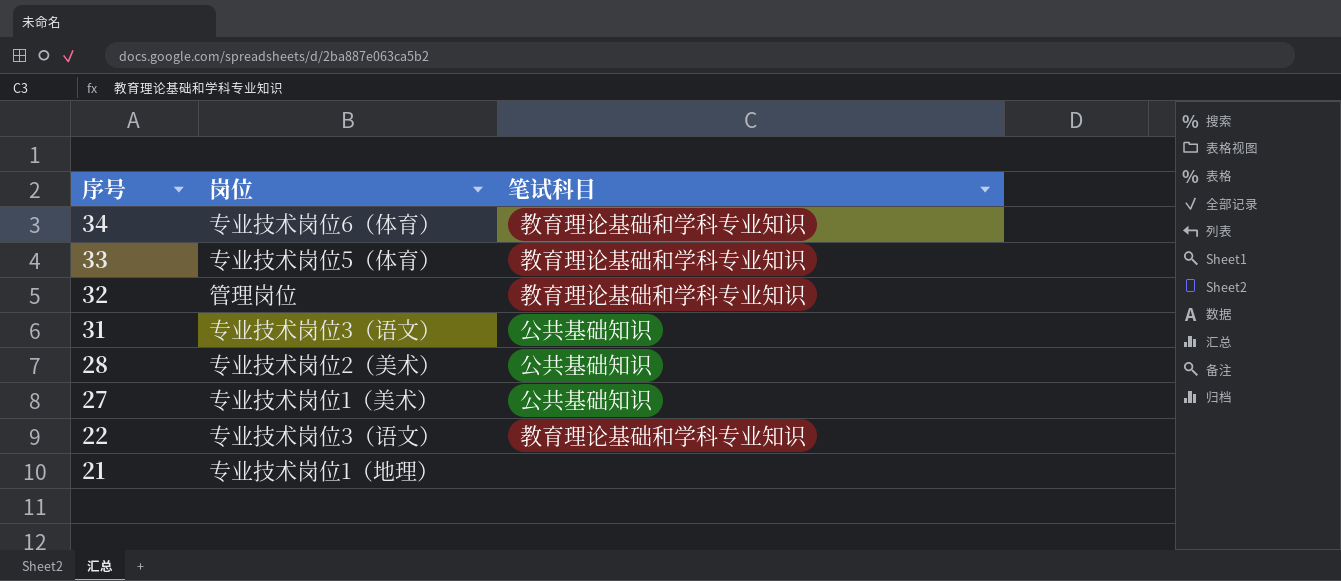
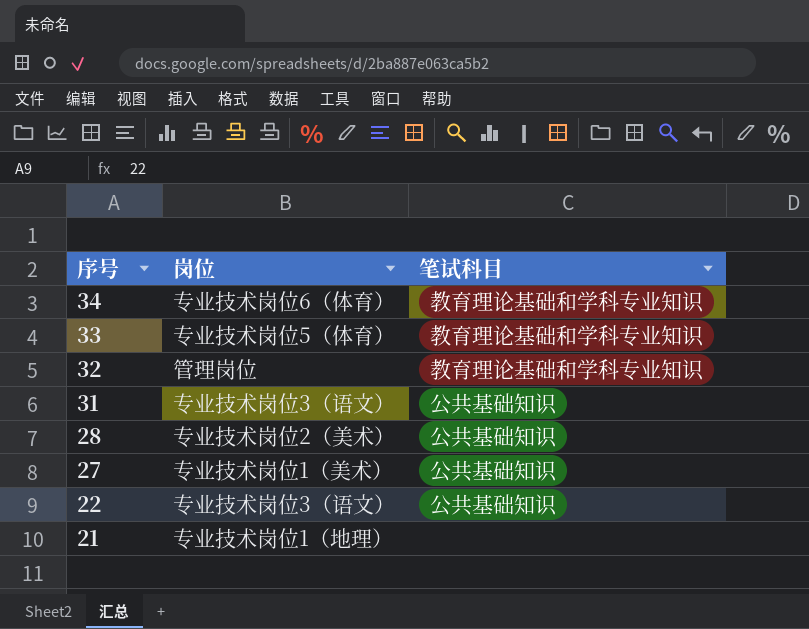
22 | 笔试科目: 教育理论基础和学科专业知识 -> 公共基础知识

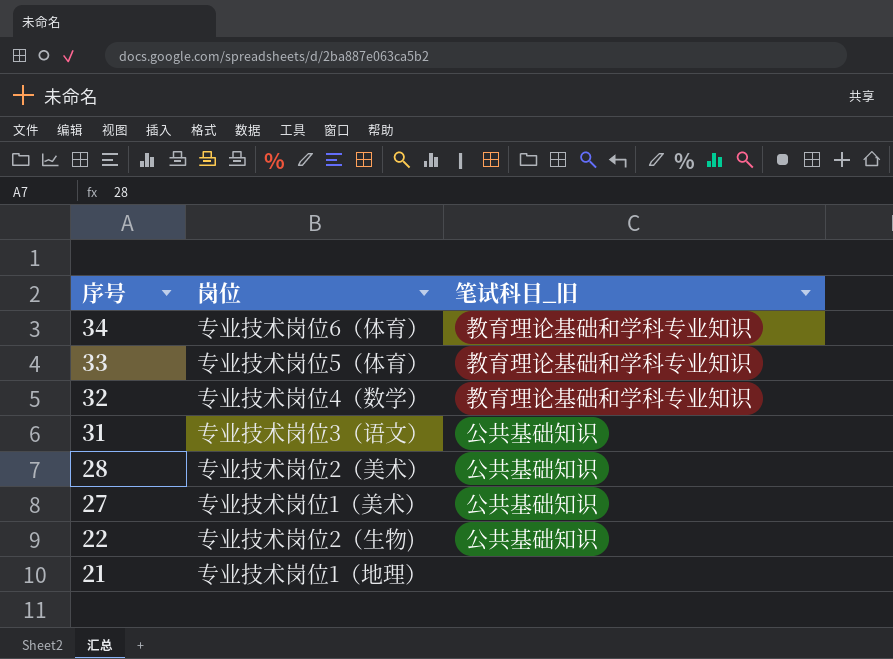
column name: 笔试科目 -> 笔试科目_旧
32 | 岗位: 管理岗位 -> 专业技术岗位4（数学）
22 | 岗位: 专业技术岗位3（语文） -> 专业技术岗位2（生物)

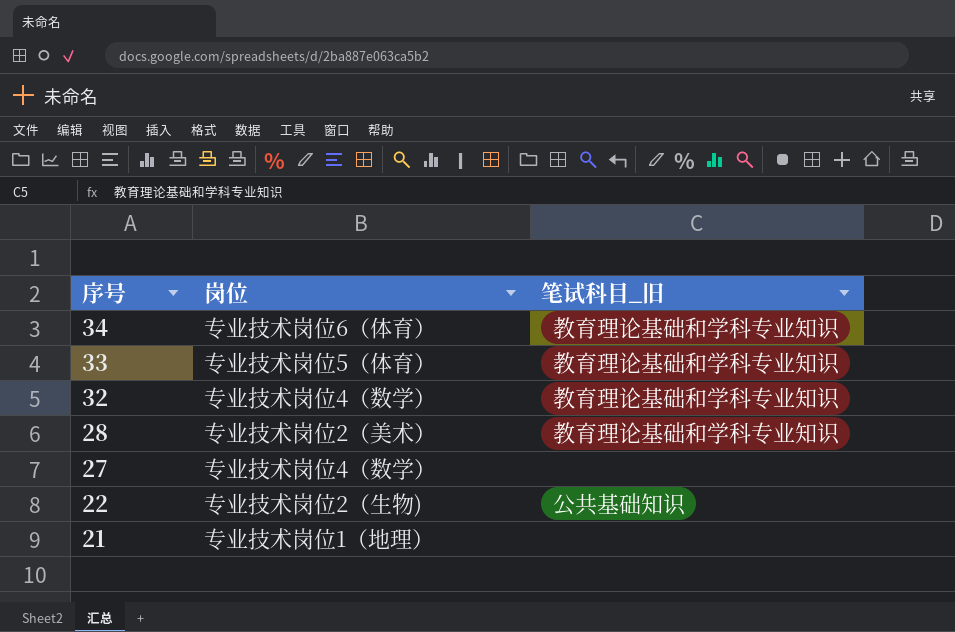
row 31: 专业技术岗位3（语文） | 公共基础知识 -> none
28 | 笔试科目_旧: 公共基础知识 -> 教育理论基础和学科专业知识
27 | 岗位: 专业技术岗位1（美术） -> 专业技术岗位4（数学）
27 | 笔试科目_旧: 公共基础知识 -> none

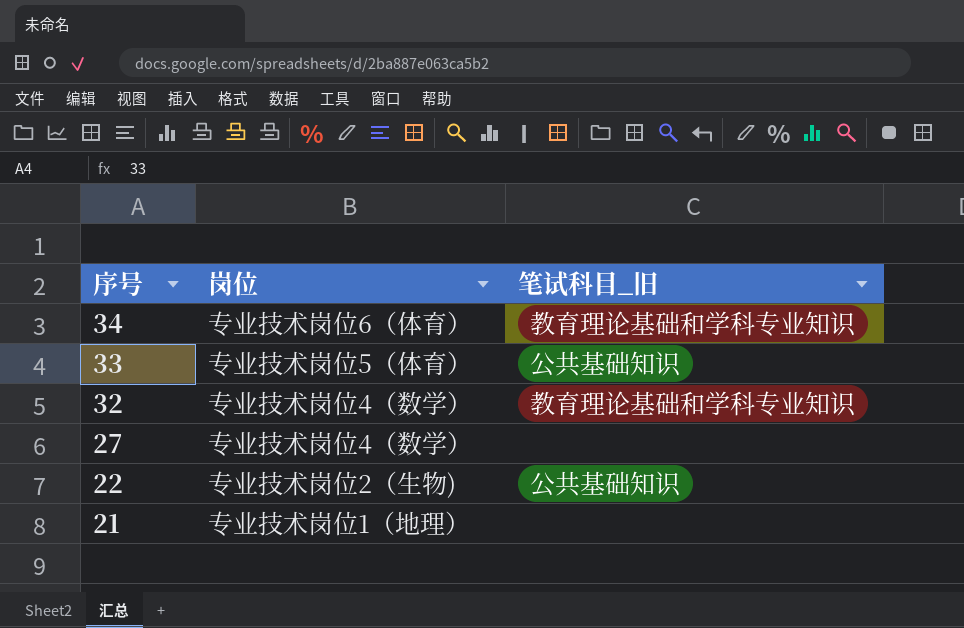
row 28: 专业技术岗位2（美术） | 教育理论基础和学科专业知识 -> none
33 | 笔试科目_旧: 教育理论基础和学科专业知识 -> 公共基础知识

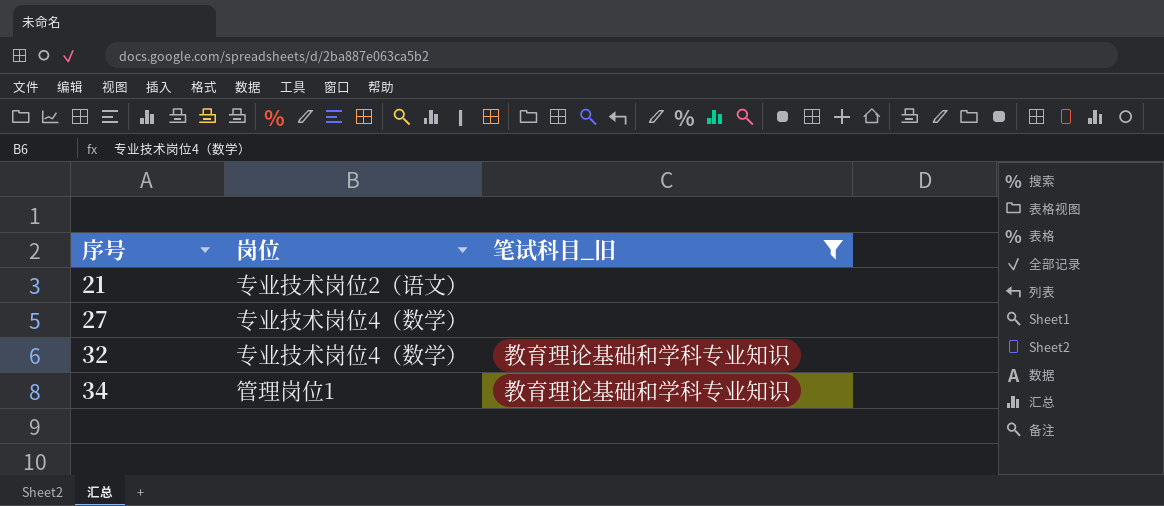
filter: none -> 笔试科目_旧 != 公共基础知识
row order: 序号 descending -> 序号 ascending
21 | 岗位: 专业技术岗位1（地理） -> 专业技术岗位2（语文）
34 | 岗位: 专业技术岗位6（体育） -> 管理岗位1

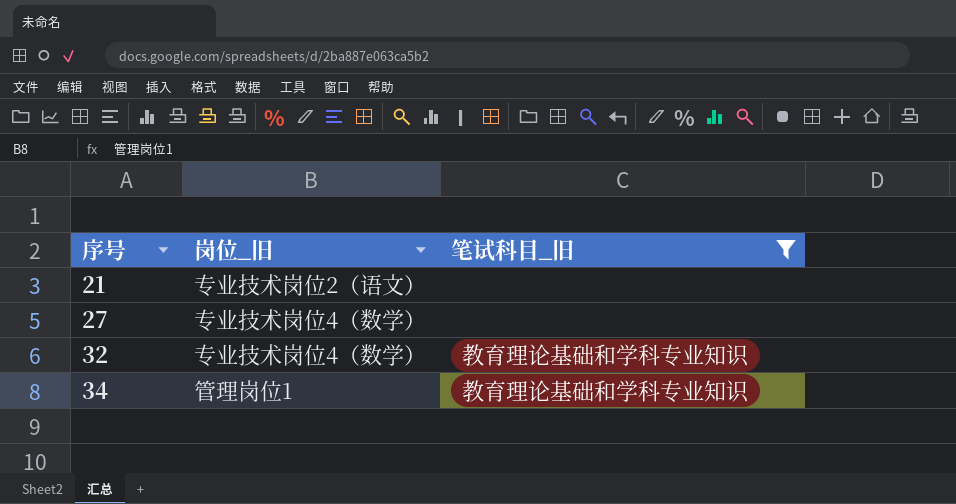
column name: 岗位 -> 岗位_旧

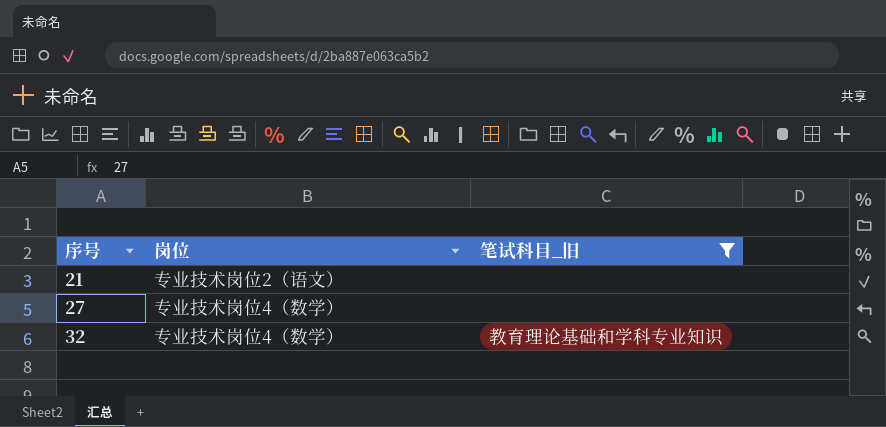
column name: 岗位_旧 -> 岗位
row 34: 管理岗位1 | 教育理论基础和学科专业知识 -> none

